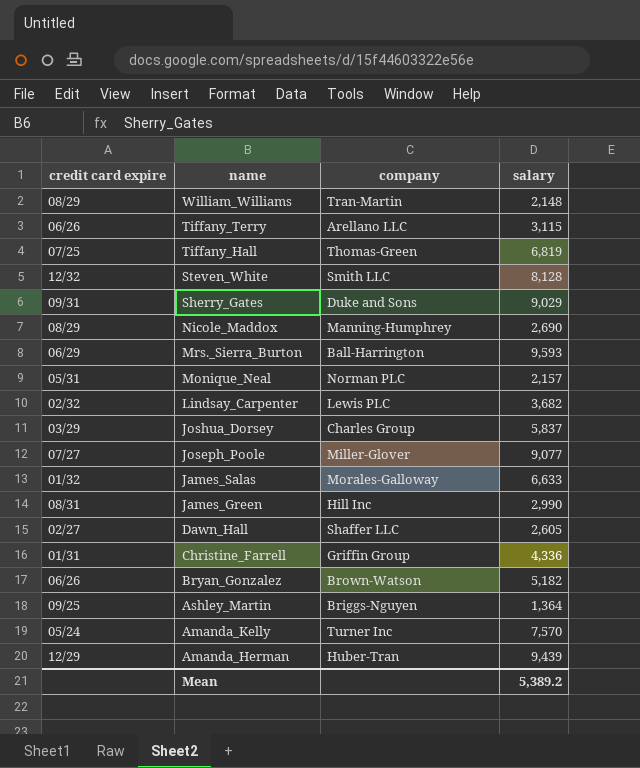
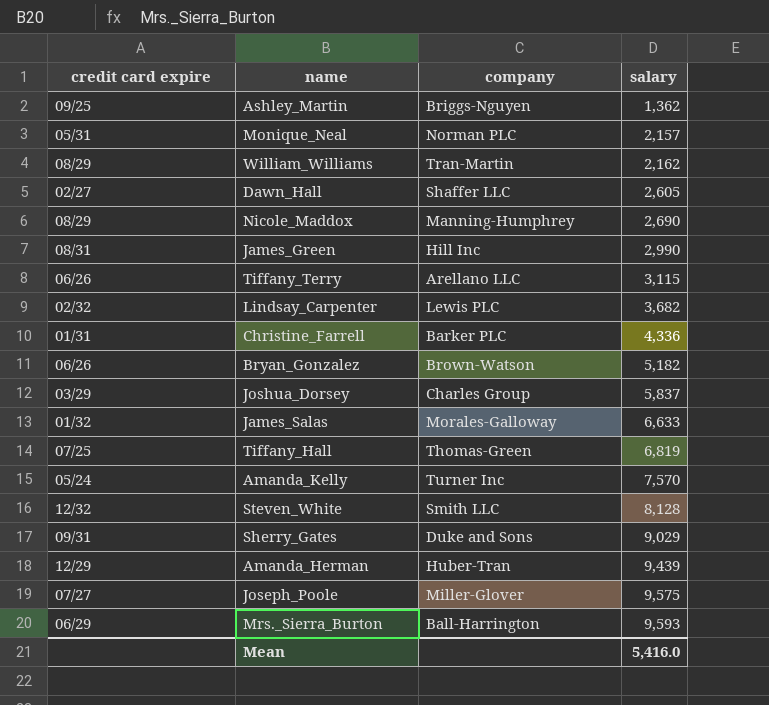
row order: name descending -> salary ascending
Ashley_Martin | salary: 1,364 -> 1,362
William_Williams | salary: 2,148 -> 2,162
Christine_Farrell | company: Griffin Group -> Barker PLC
Joseph_Poole | salary: 9,077 -> 9,575
Mean | salary: 5,389.2 -> 5,416.0

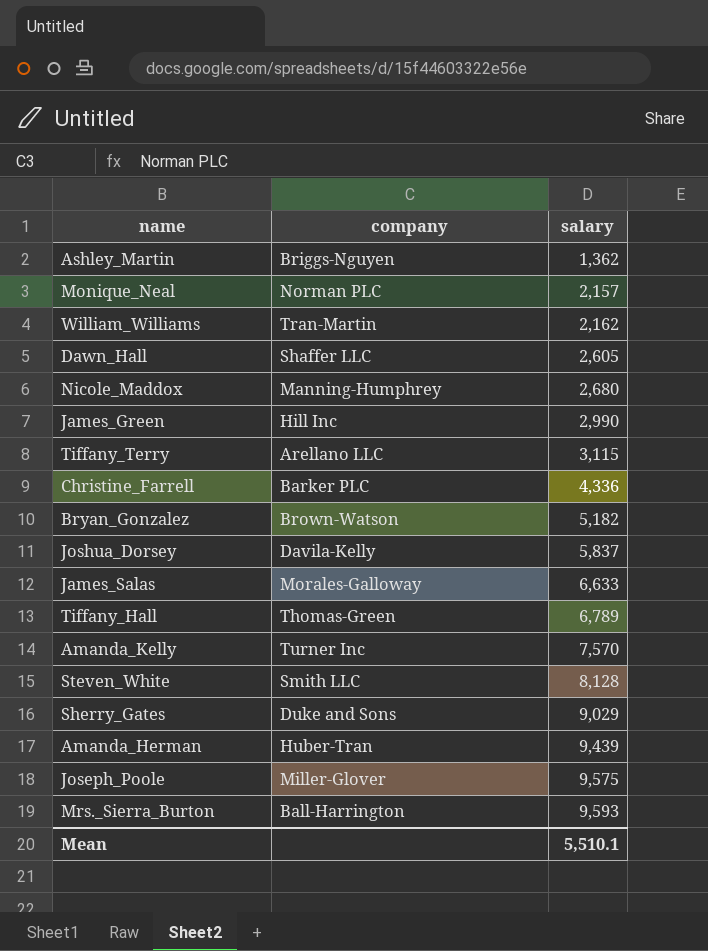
column credit card expire | position: 1 -> none
row Lindsay_Carpenter: 02/32 | Lewis PLC | 3,682 -> none
Nicole_Maddox | salary: 2,690 -> 2,680
Joshua_Dorsey | company: Charles Group -> Davila-Kelly
Tiffany_Hall | salary: 6,819 -> 6,789
Mean | salary: 5,416.0 -> 5,510.1

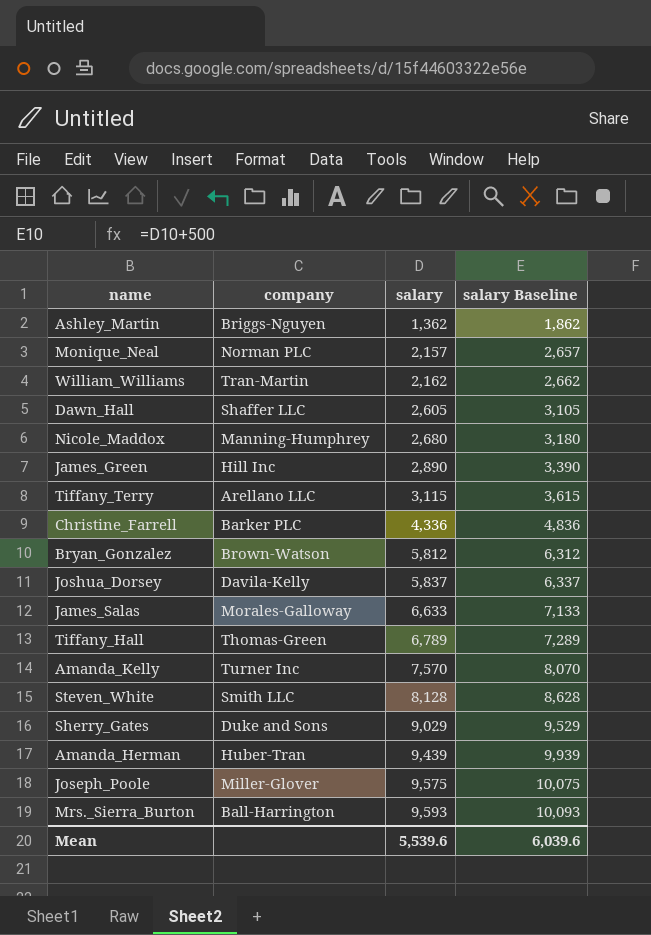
column salary Baseline | formula: none -> [salary] + 500
James_Green | salary: 2,990 -> 2,890
Bryan_Gonzalez | salary: 5,182 -> 5,812
Mean | salary: 5,510.1 -> 5,539.6

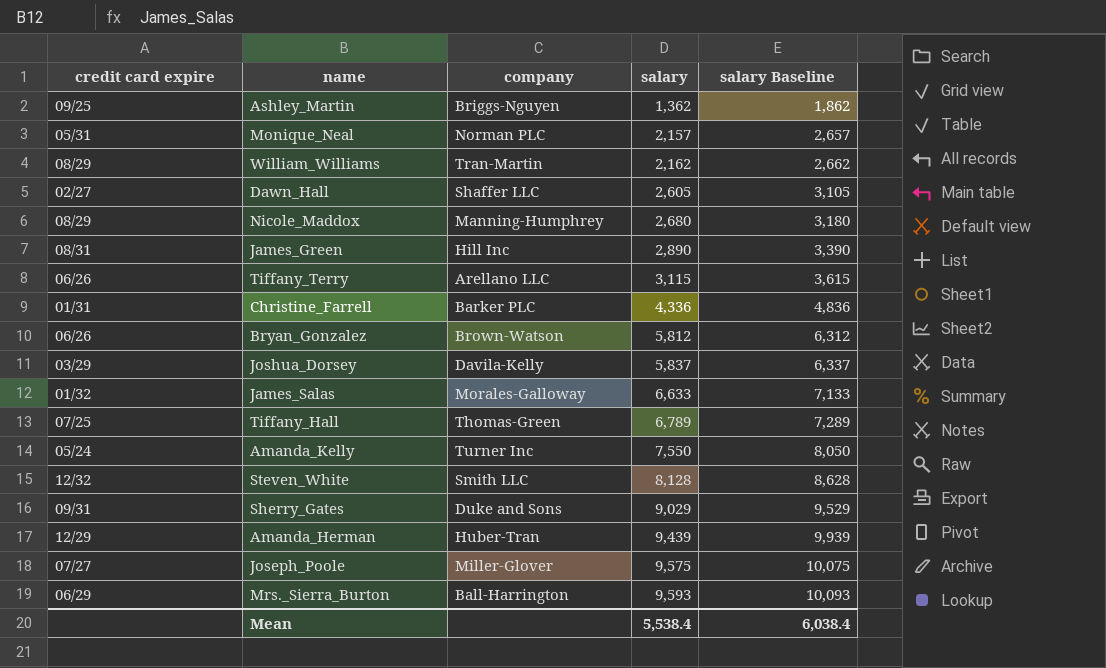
column credit card expire | position: none -> 1
Amanda_Kelly | salary: 7,570 -> 7,550
Amanda_Kelly | salary Baseline: 8,070 -> 8,050
Mean | salary: 5,539.6 -> 5,538.4
Mean | salary Baseline: 6,039.6 -> 6,038.4

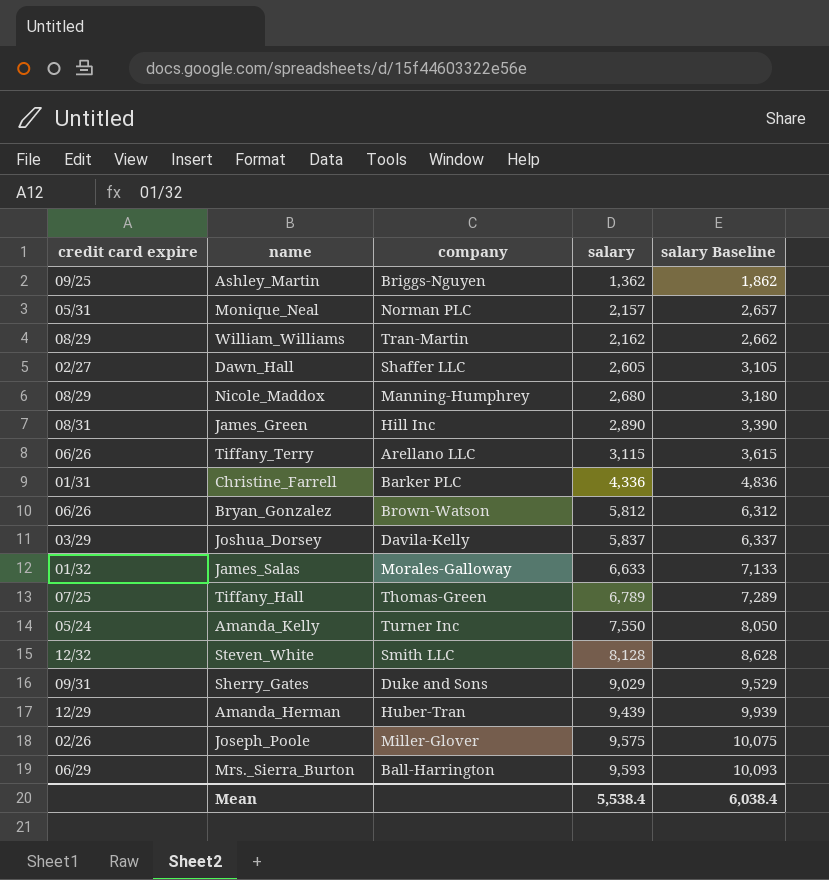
Joseph_Poole | credit card expire: 07/27 -> 02/26

